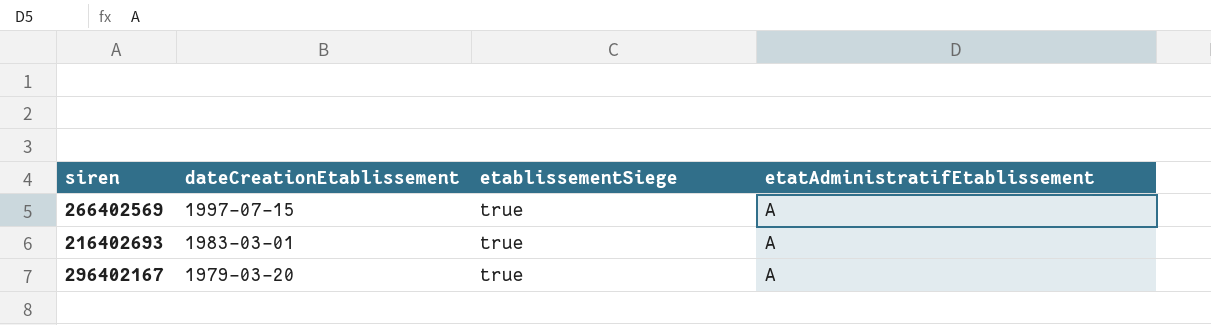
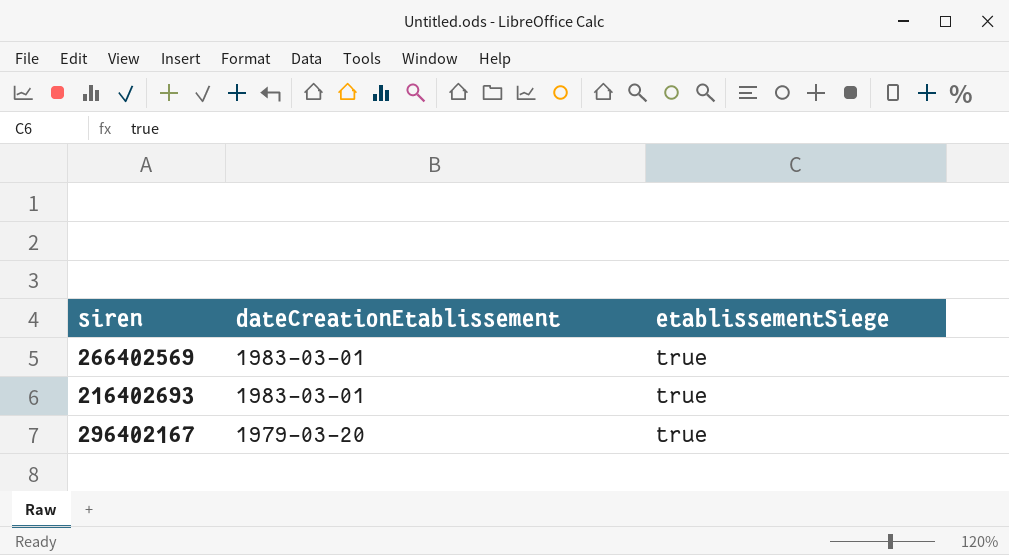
column etatAdministratifEtablissement | position: 4 -> none
266402569 | dateCreationEtablissement: 1997-07-15 -> 1983-03-01

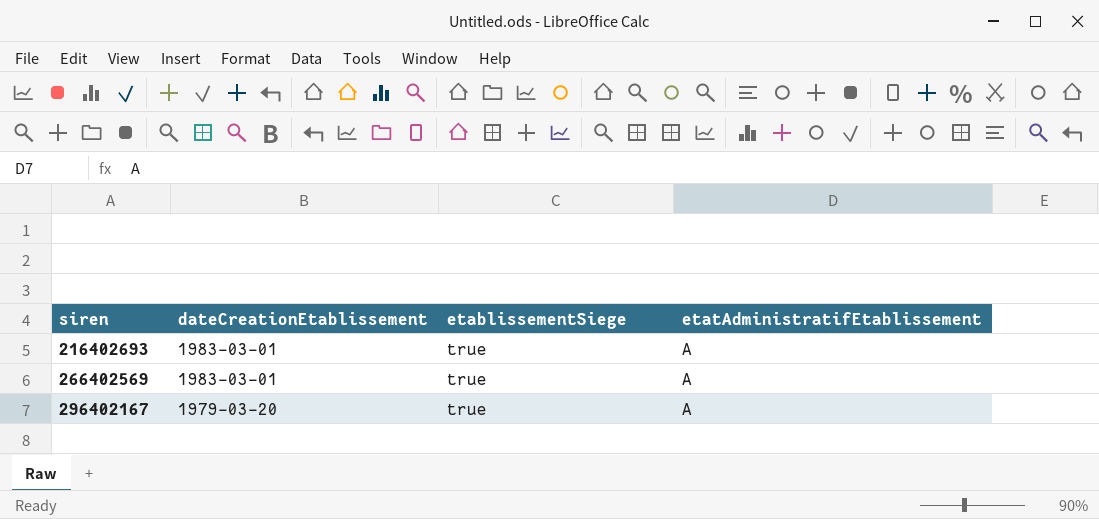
row order: dateCreationEtablissement descending -> siren ascending
column etatAdministratifEtablissement | position: none -> 4

